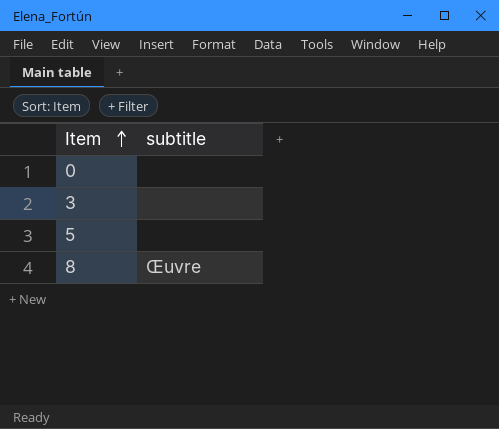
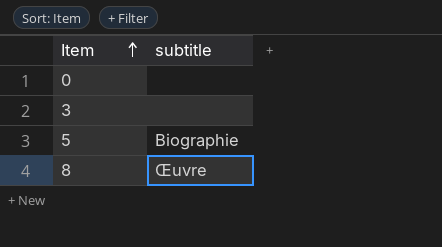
5 | subtitle: none -> Biographie

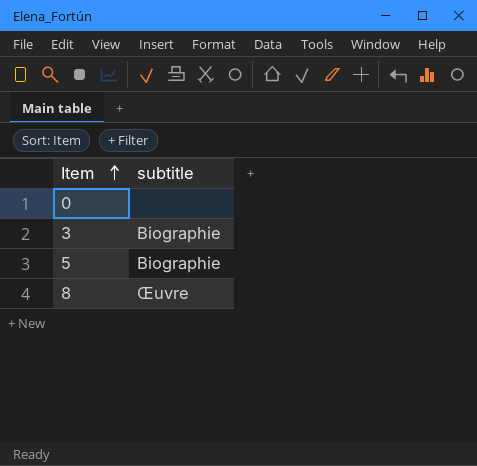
3 | subtitle: none -> Biographie

